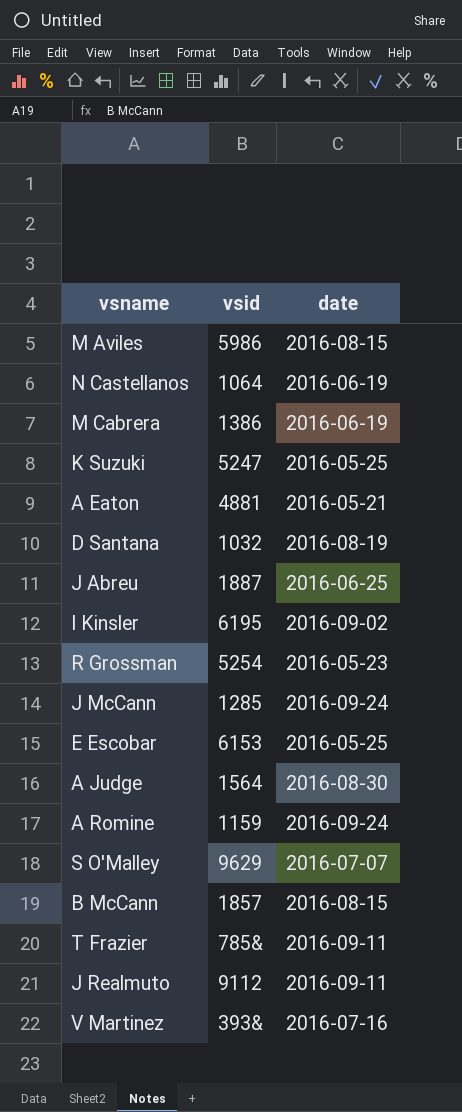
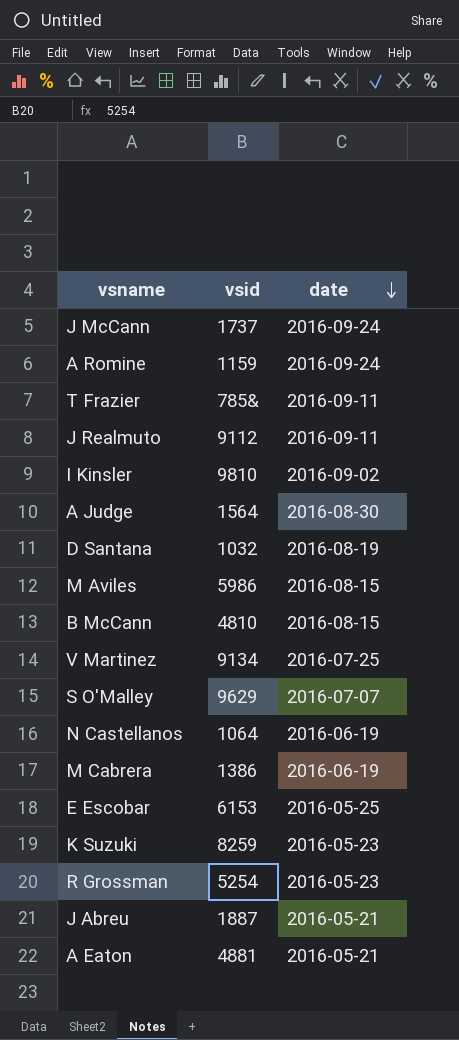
row order: none -> date descending
J McCann | vsid: 1285 -> 1737
I Kinsler | vsid: 6195 -> 9810
B McCann | vsid: 1857 -> 4810
V Martinez | vsid: 393& -> 9134
V Martinez | date: 2016-07-16 -> 2016-07-25
K Suzuki | vsid: 5247 -> 8259
K Suzuki | date: 2016-05-25 -> 2016-05-23
J Abreu | date: 2016-06-25 -> 2016-05-21

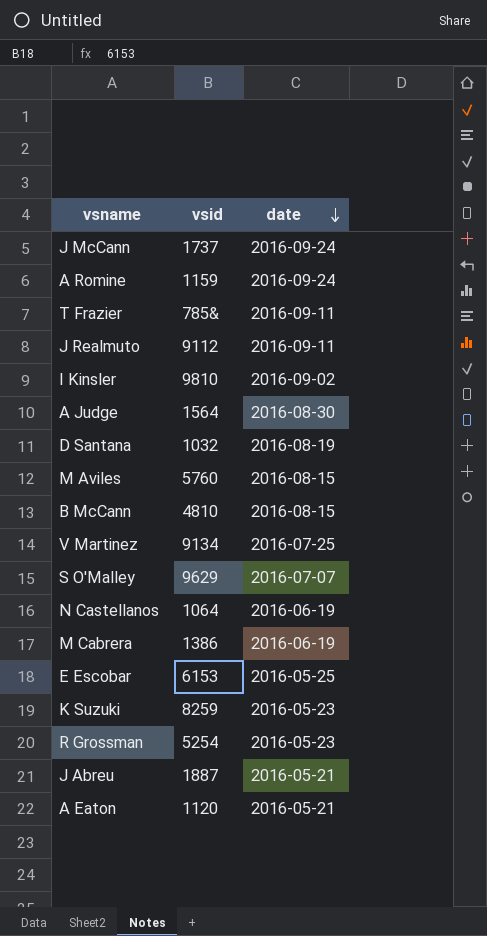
M Aviles | vsid: 5986 -> 5760
A Eaton | vsid: 4881 -> 1120

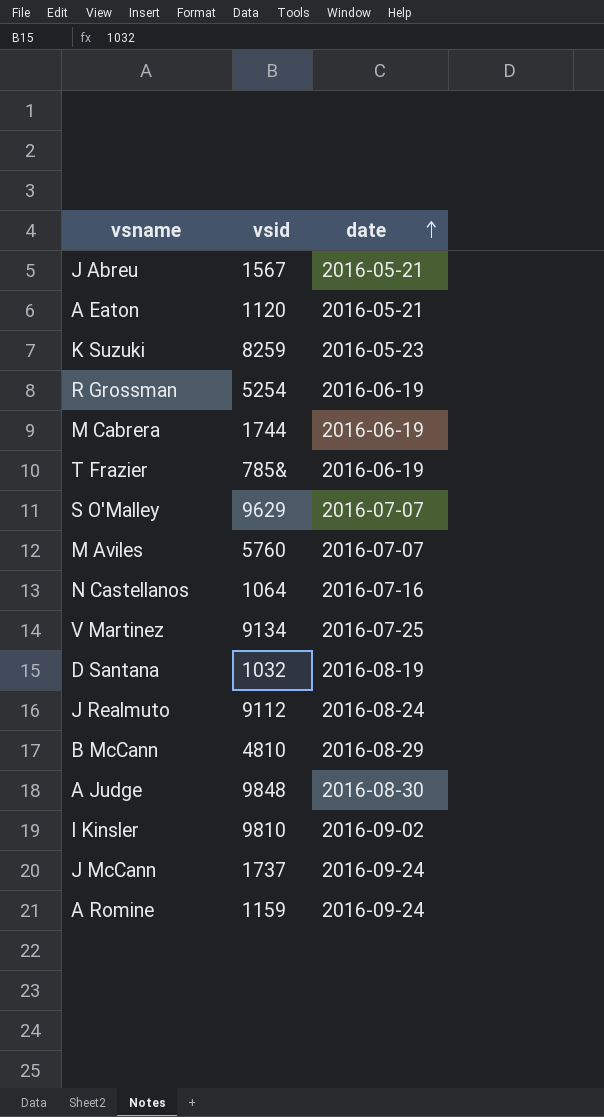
row order: date descending -> date ascending
row E Escobar: 6153 | 2016-05-25 -> none
J Abreu | vsid: 1887 -> 1567
R Grossman | date: 2016-05-23 -> 2016-06-19
M Cabrera | vsid: 1386 -> 1744
T Frazier | date: 2016-09-11 -> 2016-06-19
M Aviles | date: 2016-08-15 -> 2016-07-07
N Castellanos | date: 2016-06-19 -> 2016-07-16
J Realmuto | date: 2016-09-11 -> 2016-08-24
B McCann | date: 2016-08-15 -> 2016-08-29
A Judge | vsid: 1564 -> 9848

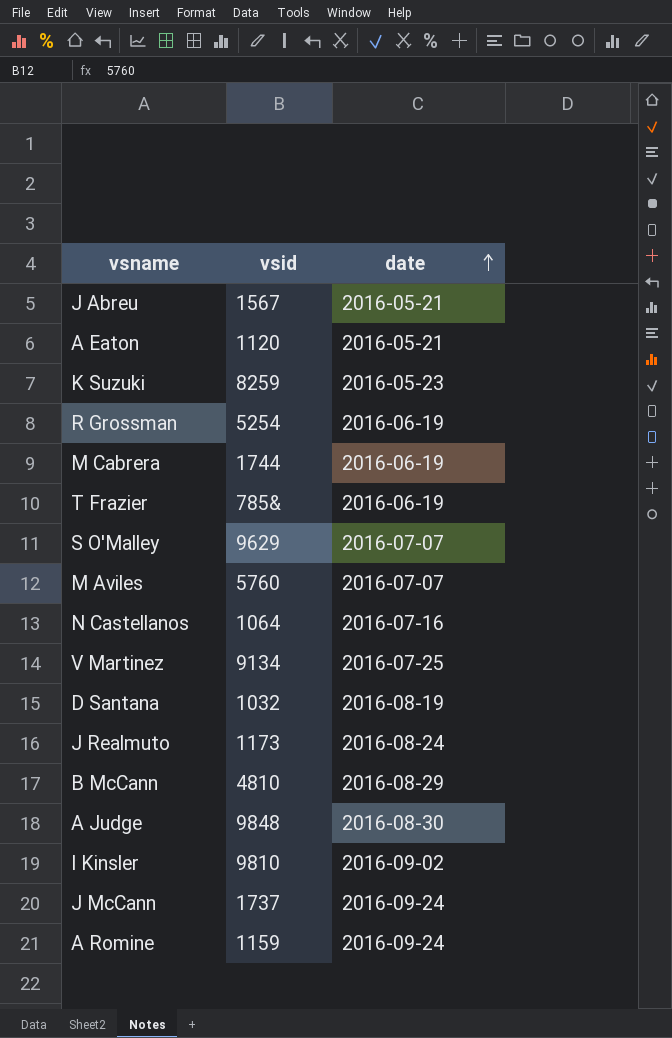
J Realmuto | vsid: 9112 -> 1173

